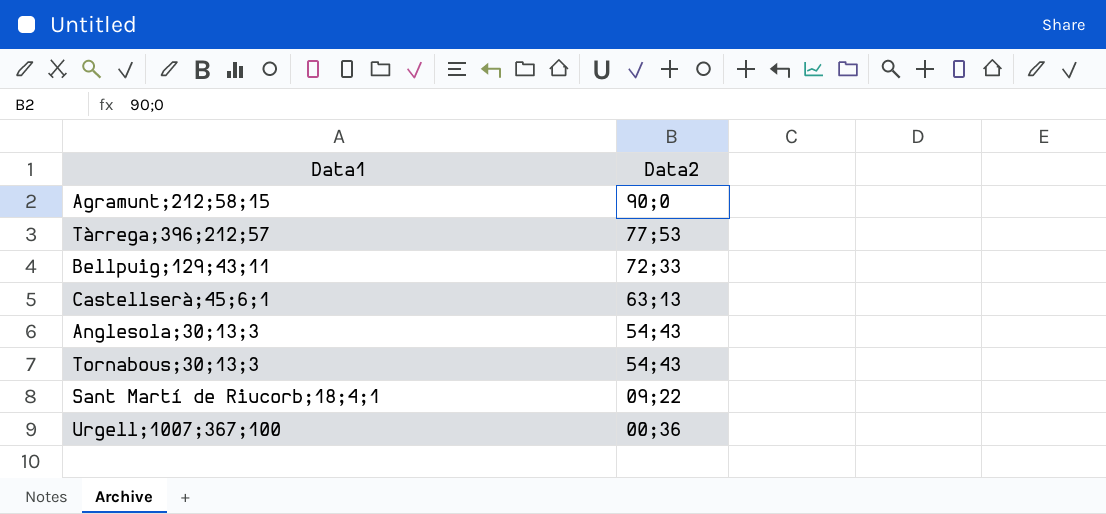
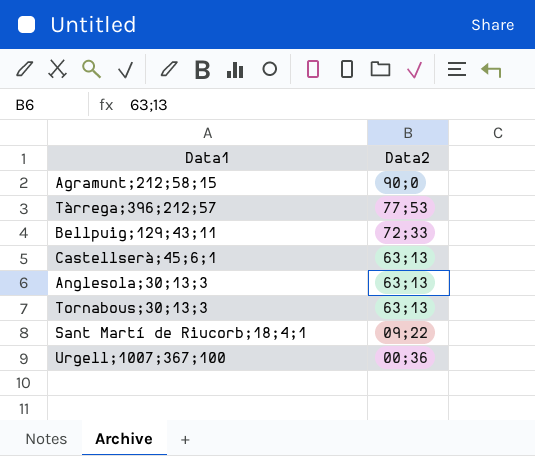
Anglesola;30;13;3 | Data2: 54;43 -> 63;13
Tornabous;30;13;3 | Data2: 54;43 -> 63;13

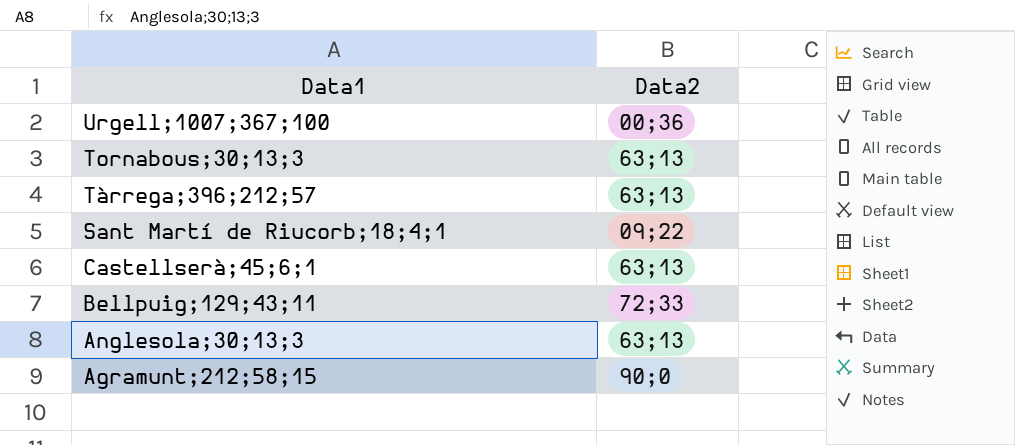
row order: Data2 descending -> Data1 descending
Tàrrega;396;212;57 | Data2: 77;53 -> 63;13

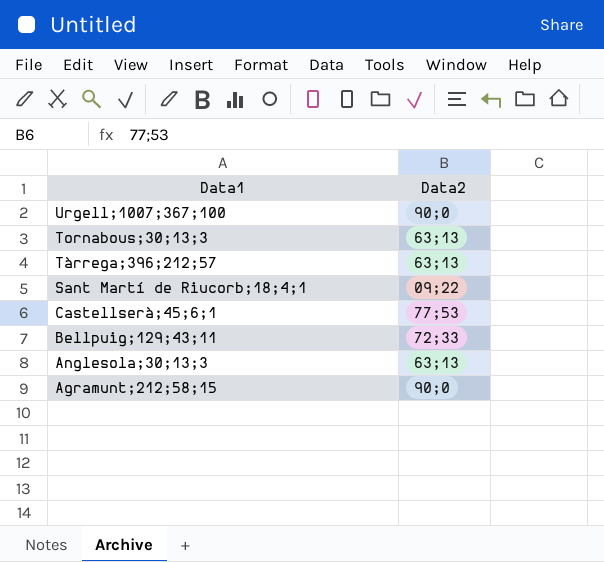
Urgell;1007;367;100 | Data2: 00;36 -> 90;0
Castellserà;45;6;1 | Data2: 63;13 -> 77;53

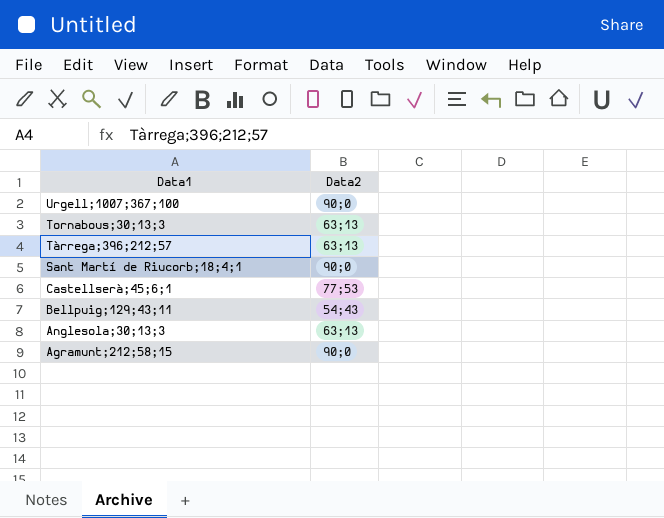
Sant Martí de Riucorb;18;4;1 | Data2: 09;22 -> 90;0
Bellpuig;129;43;11 | Data2: 72;33 -> 54;43

